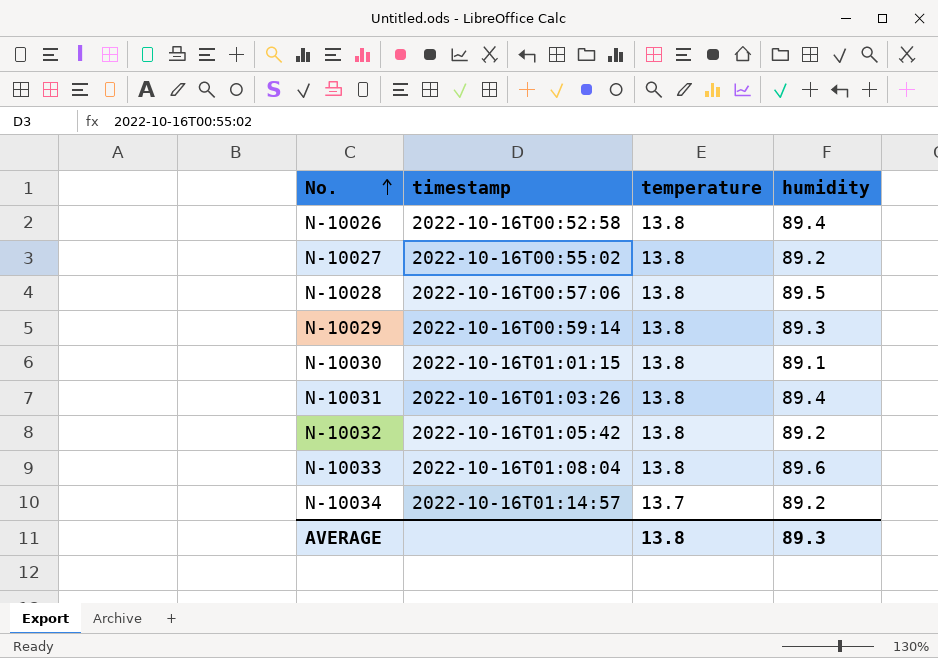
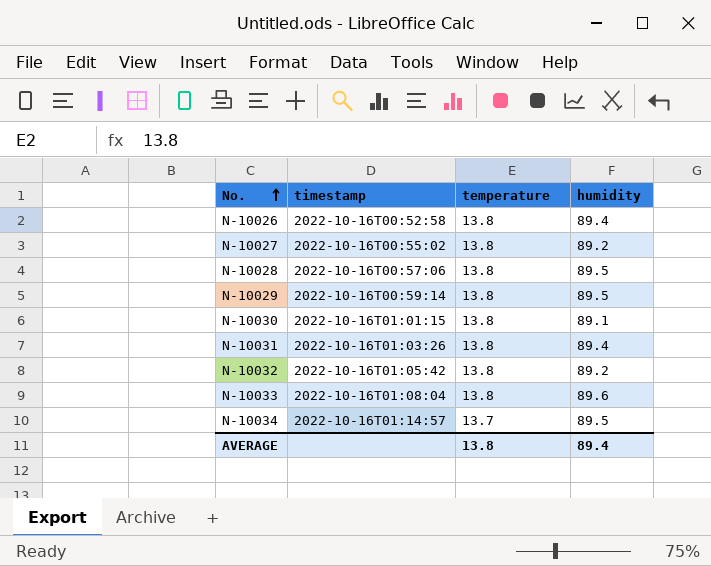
N-10029 | humidity: 89.3 -> 89.5
N-10034 | humidity: 89.2 -> 89.5
AVERAGE | humidity: 89.3 -> 89.4

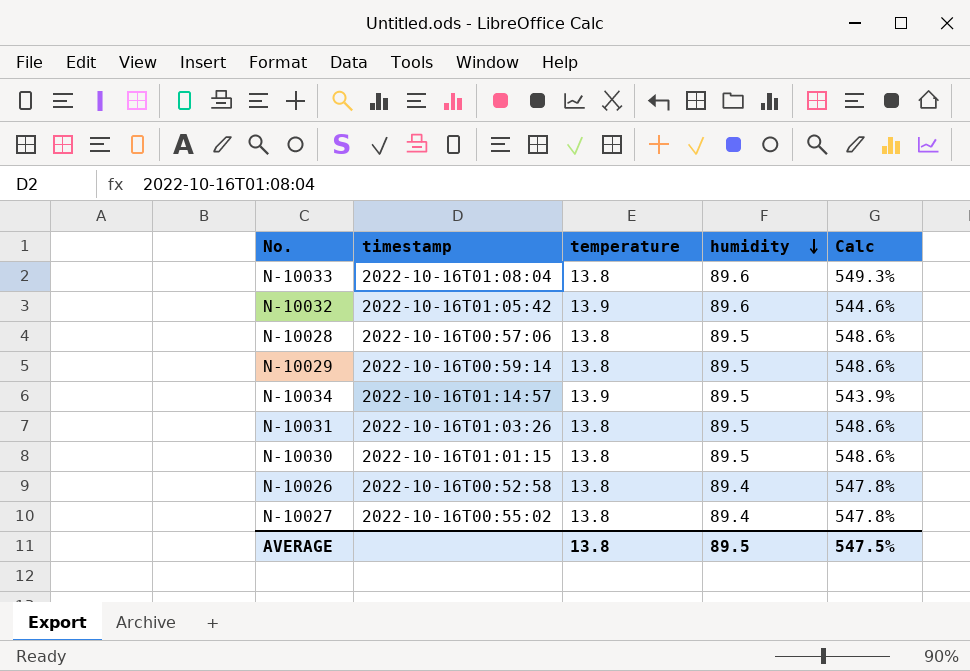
row order: No. ascending -> humidity descending
column Calc | formula: none -> ([humidity] - [temperature]) / [temperature]
N-10032 | temperature: 13.8 -> 13.9
N-10032 | humidity: 89.2 -> 89.6
N-10034 | temperature: 13.7 -> 13.9
N-10031 | humidity: 89.4 -> 89.5
N-10030 | humidity: 89.1 -> 89.5
N-10027 | humidity: 89.2 -> 89.4
AVERAGE | humidity: 89.4 -> 89.5

